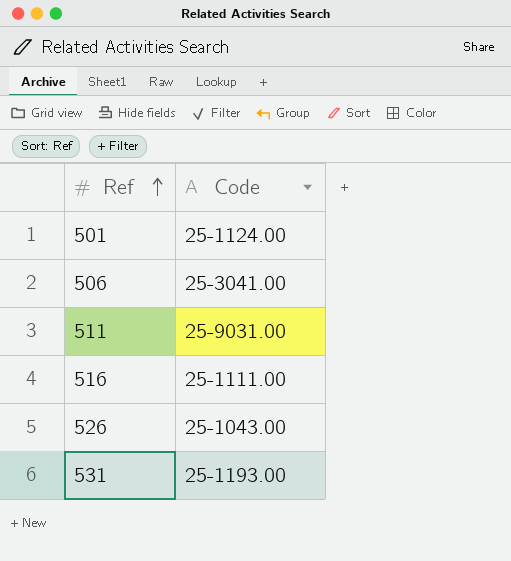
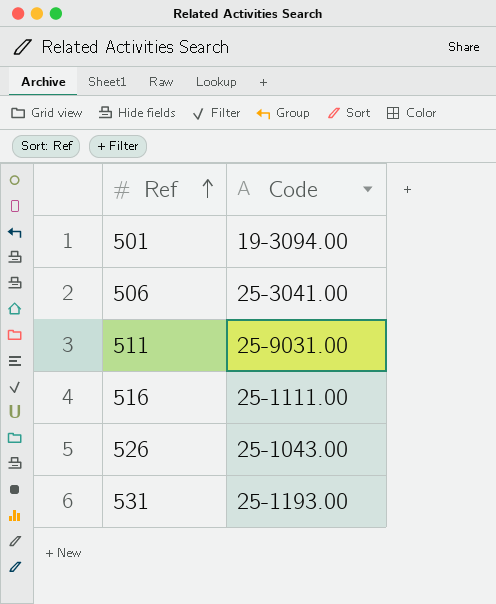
501 | Code: 25-1124.00 -> 19-3094.00

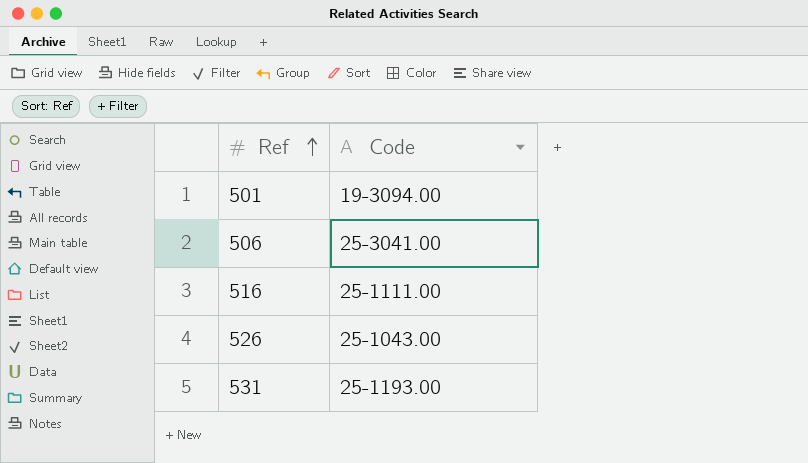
row 511: 25-9031.00 -> none

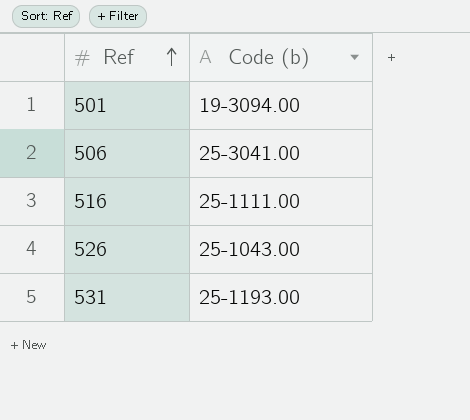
column name: Code -> Code (b)

